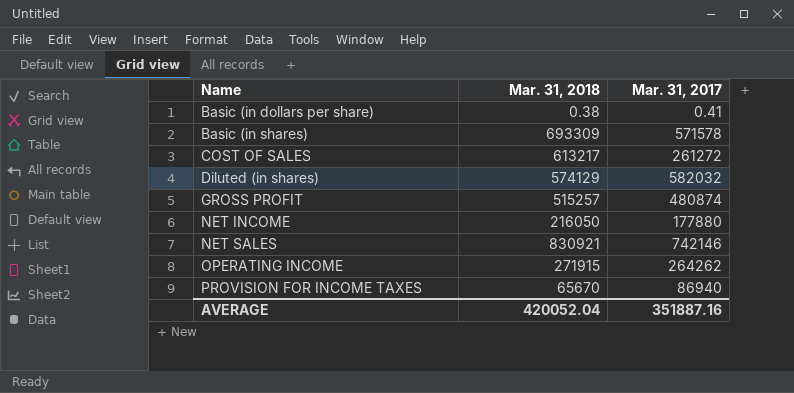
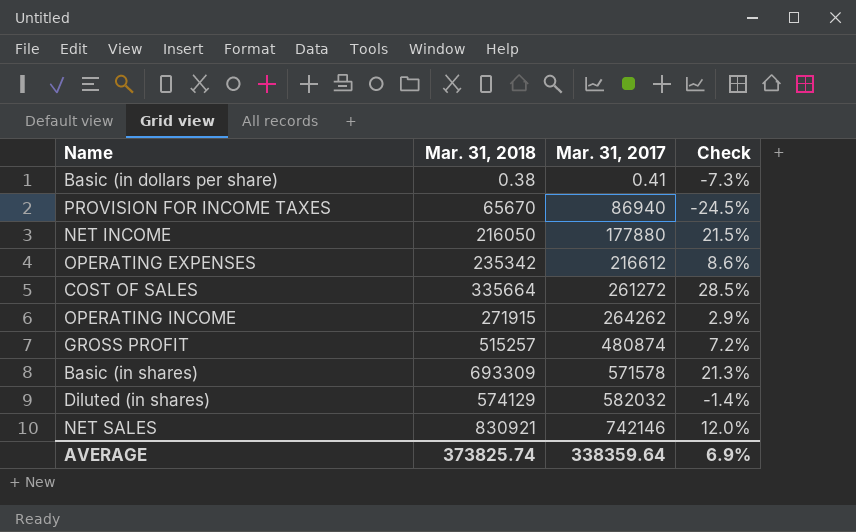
row order: Name ascending -> Mar. 31, 2017 ascending
column Check | formula: none -> ([Mar. 31, 2018] - [Mar. 31, 2017]) / [Mar. 31, 2017]
row OPERATING EXPENSES: none -> 235342 | 216612 | 8.6%
COST OF SALES | Mar. 31, 2018: 613217 -> 335664
AVERAGE | Mar. 31, 2018: 420052.04 -> 373825.74
AVERAGE | Mar. 31, 2017: 351887.16 -> 338359.64

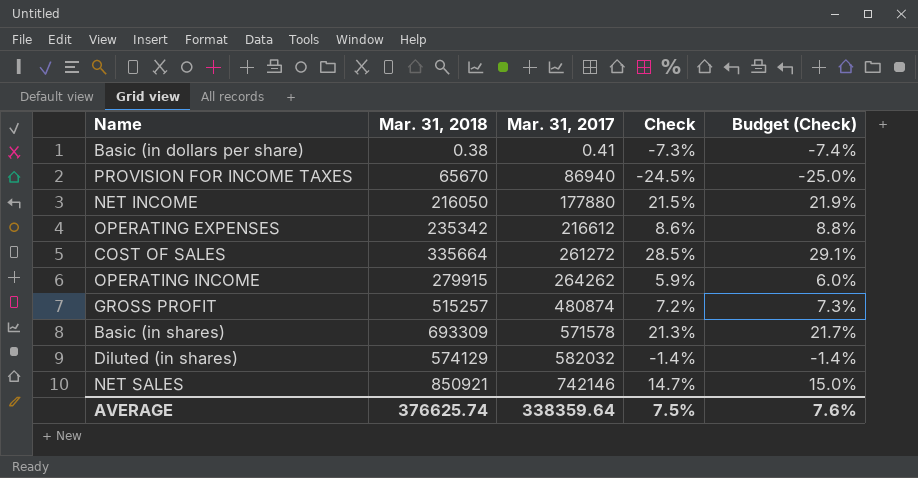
column Budget (Check) | formula: none -> [Check] * 1.02
OPERATING INCOME | Mar. 31, 2018: 271915 -> 279915
OPERATING INCOME | Check: 2.9% -> 5.9%
NET SALES | Mar. 31, 2018: 830921 -> 850921
NET SALES | Check: 12.0% -> 14.7%
AVERAGE | Mar. 31, 2018: 373825.74 -> 376625.74
AVERAGE | Check: 6.9% -> 7.5%

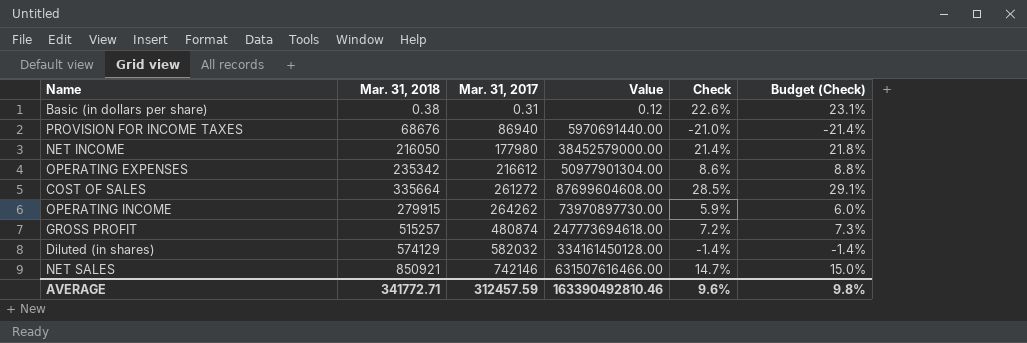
column Value | formula: none -> [Mar. 31, 2018] * [Mar. 31, 2017]
row Basic (in shares): 693309 | 571578 | 21.3% | 21.7% -> none
Basic (in dollars per share) | Mar. 31, 2017: 0.41 -> 0.31
Basic (in dollars per share) | Check: -7.3% -> 22.6%
Basic (in dollars per share) | Budget (Check): -7.4% -> 23.1%
PROVISION FOR INCOME TAXES | Mar. 31, 2018: 65670 -> 68676
PROVISION FOR INCOME TAXES | Check: -24.5% -> -21.0%
PROVISION FOR INCOME TAXES | Budget (Check): -25.0% -> -21.4%
NET INCOME | Mar. 31, 2017: 177880 -> 177980
NET INCOME | Check: 21.5% -> 21.4%
NET INCOME | Budget (Check): 21.9% -> 21.8%
AVERAGE | Mar. 31, 2018: 376625.74 -> 341772.71
AVERAGE | Mar. 31, 2017: 338359.64 -> 312457.59
AVERAGE | Check: 7.5% -> 9.6%
AVERAGE | Budget (Check): 7.6% -> 9.8%

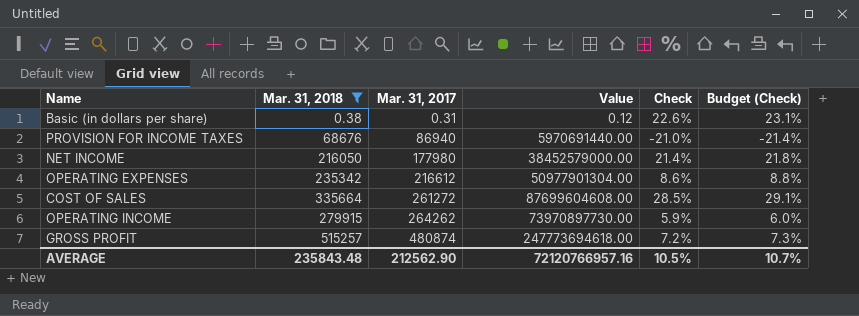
filter: none -> Mar. 31, 2018 <= 515257
AVERAGE | Mar. 31, 2018: 341772.71 -> 235843.48
AVERAGE | Mar. 31, 2017: 312457.59 -> 212562.90
AVERAGE | Value: 163390492810.46 -> 72120766957.16
AVERAGE | Check: 9.6% -> 10.5%
AVERAGE | Budget (Check): 9.8% -> 10.7%

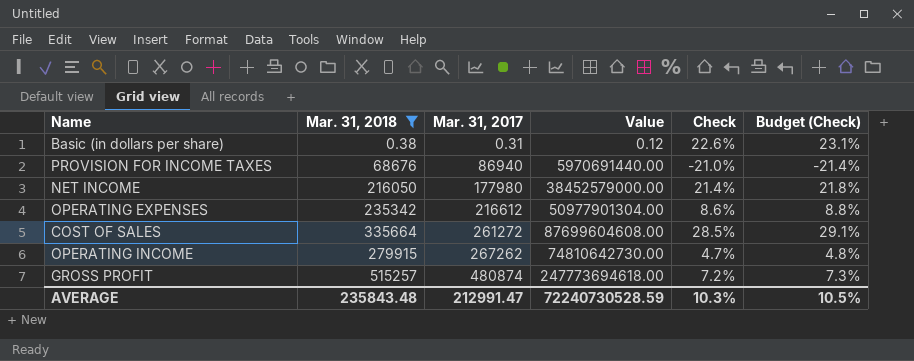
OPERATING INCOME | Mar. 31, 2017: 264262 -> 267262
OPERATING INCOME | Value: 73970897730.00 -> 74810642730.00
OPERATING INCOME | Check: 5.9% -> 4.7%
OPERATING INCOME | Budget (Check): 6.0% -> 4.8%
AVERAGE | Mar. 31, 2017: 212562.90 -> 212991.47
AVERAGE | Value: 72120766957.16 -> 72240730528.59
AVERAGE | Check: 10.5% -> 10.3%
AVERAGE | Budget (Check): 10.7% -> 10.5%

